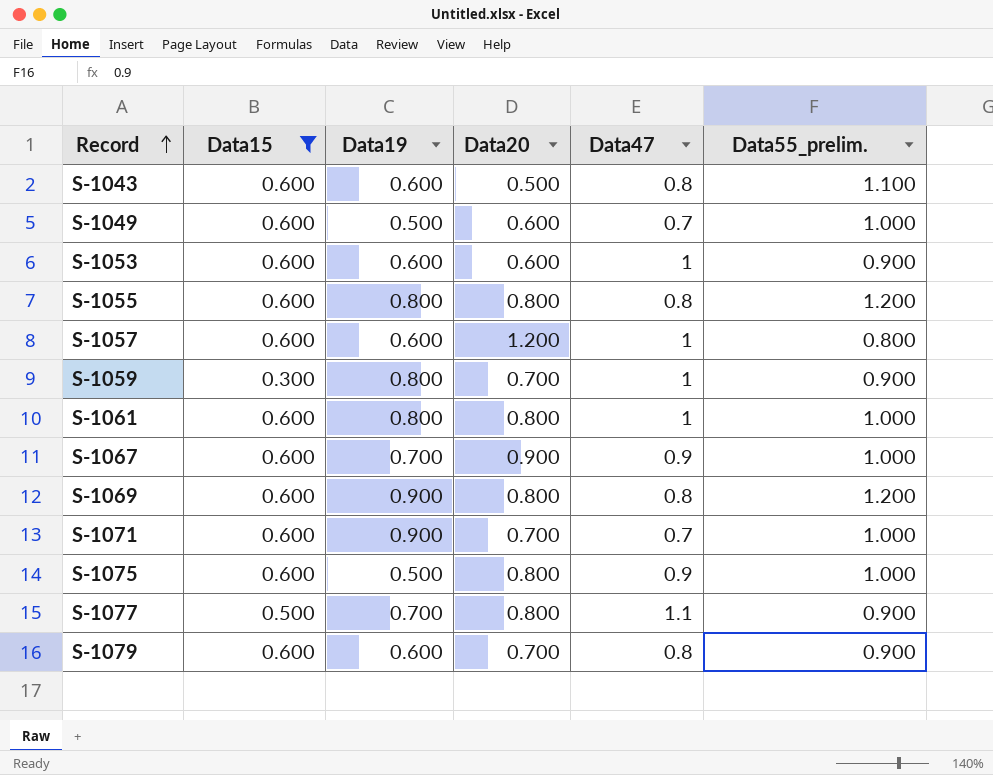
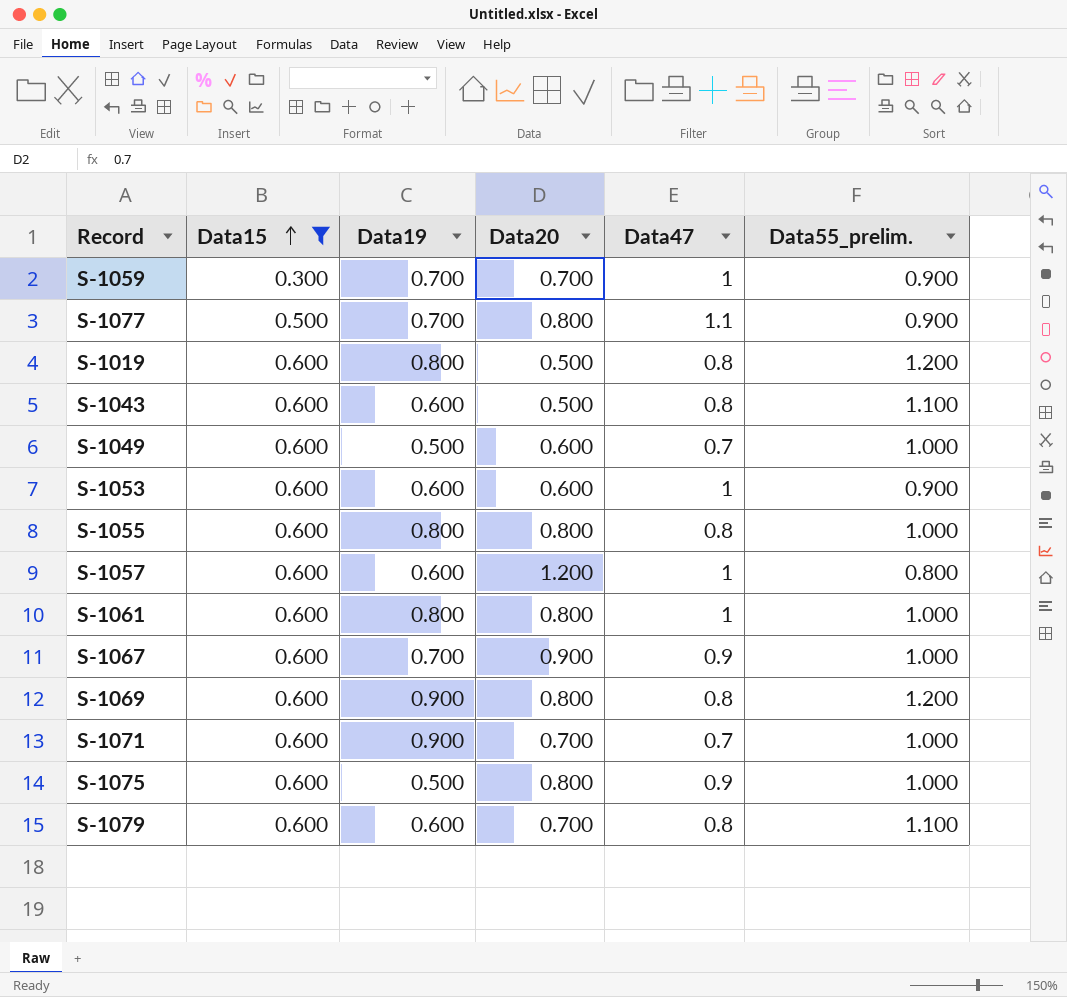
row order: Record ascending -> Data15 ascending
S-1059 | Data19: 0.800 -> 0.700
row S-1019: none -> 0.600 | 0.800 | 0.500 | 0.8 | 1.200
S-1055 | Data55_prelim.: 1.200 -> 1.000
S-1079 | Data55_prelim.: 0.900 -> 1.100

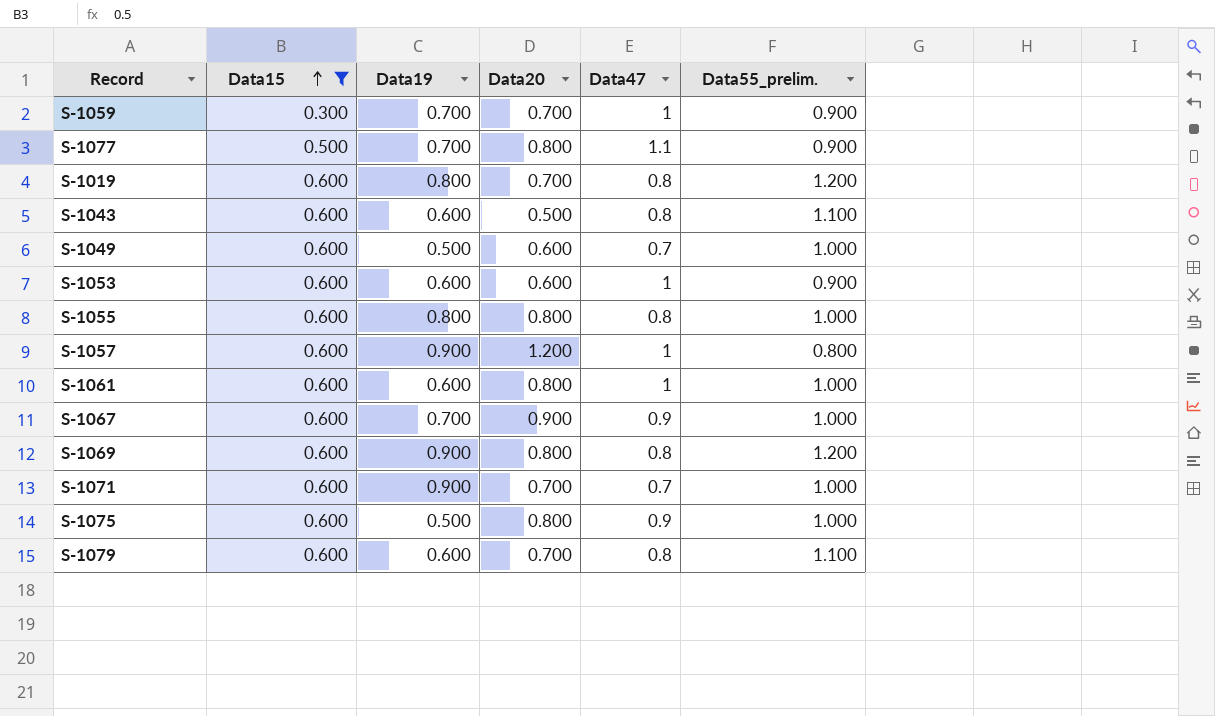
S-1019 | Data20: 0.500 -> 0.700
S-1057 | Data19: 0.600 -> 0.900
S-1061 | Data19: 0.800 -> 0.600

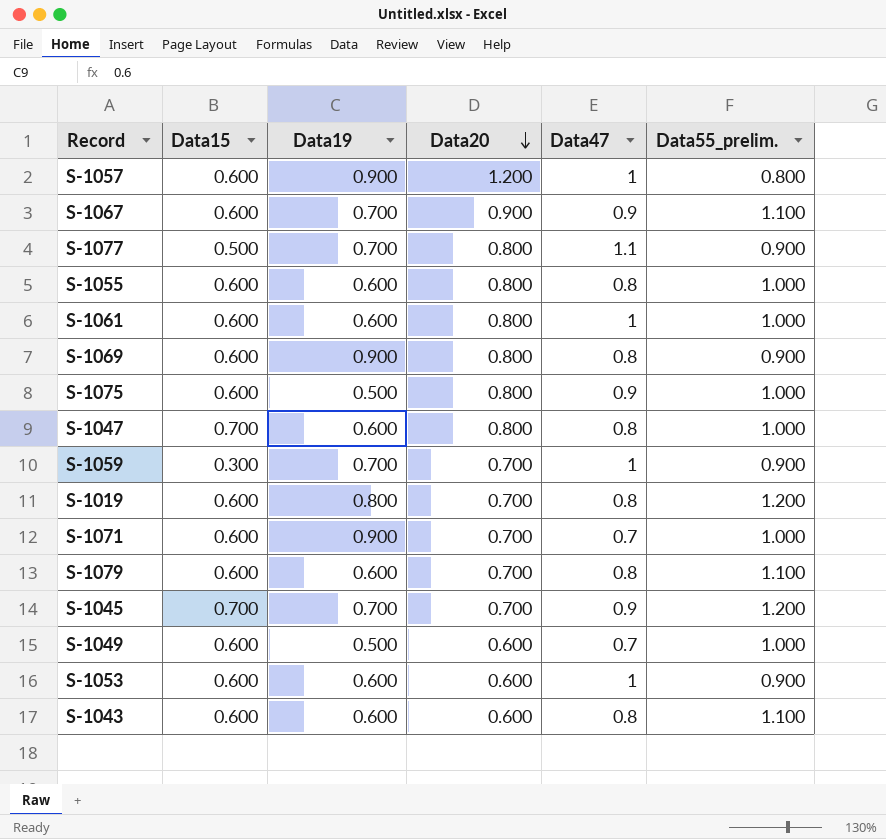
filter: Data15 != 0.700 -> none
row order: Data15 ascending -> Data20 descending
S-1067 | Data55_prelim.: 1.000 -> 1.100
S-1055 | Data19: 0.800 -> 0.600
S-1069 | Data55_prelim.: 1.200 -> 0.900
S-1043 | Data20: 0.500 -> 0.600

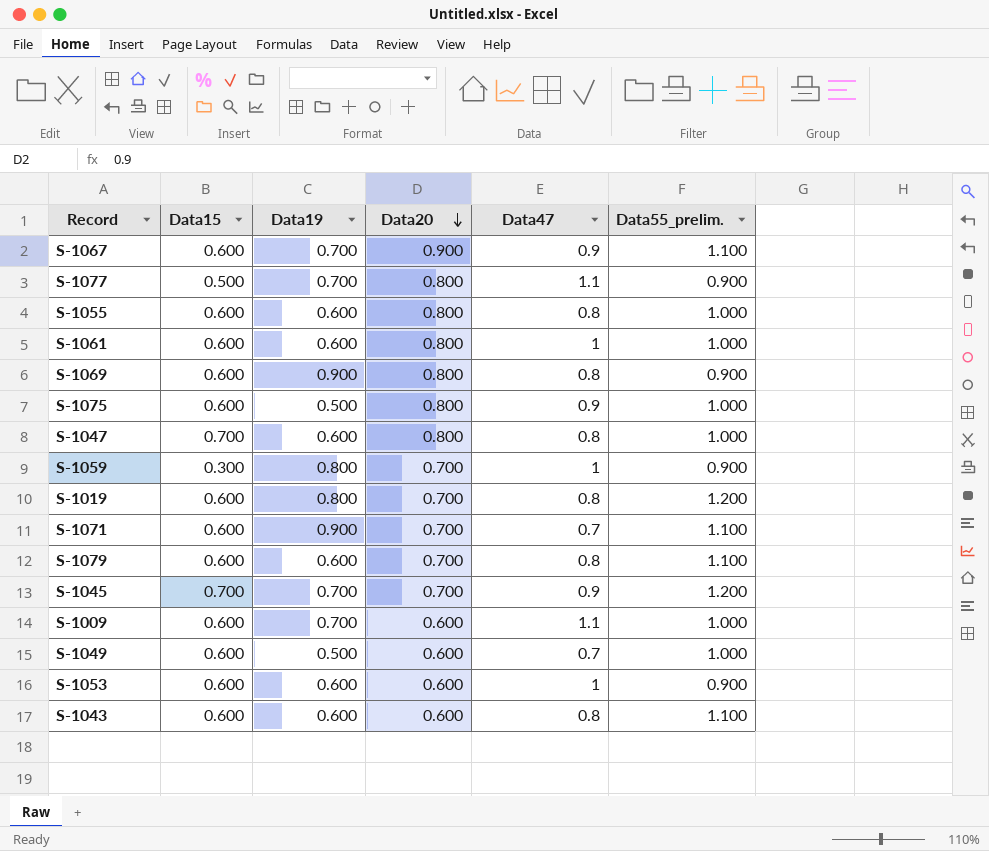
row S-1057: 0.600 | 0.900 | 1.200 | 1 | 0.800 -> none
S-1059 | Data19: 0.700 -> 0.800
S-1071 | Data55_prelim.: 1.000 -> 1.100
row S-1009: none -> 0.600 | 0.700 | 0.600 | 1.1 | 1.000

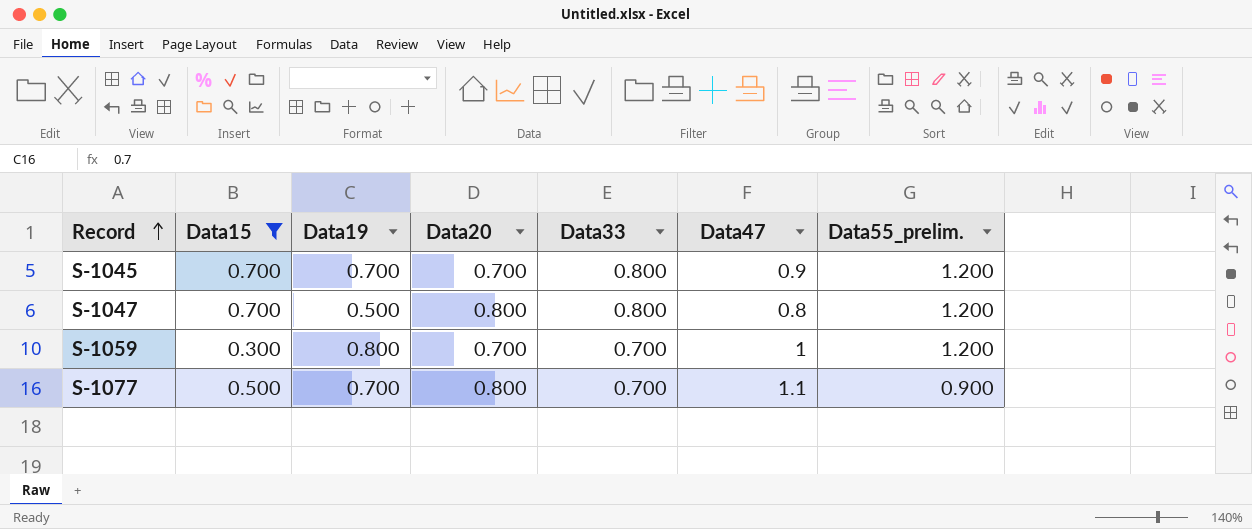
filter: none -> Data15 != 0.600
row order: Data20 descending -> Record ascending
column Data33 | position: none -> 5
S-1047 | Data19: 0.600 -> 0.500
S-1047 | Data55_prelim.: 1.000 -> 1.200
S-1059 | Data55_prelim.: 0.900 -> 1.200

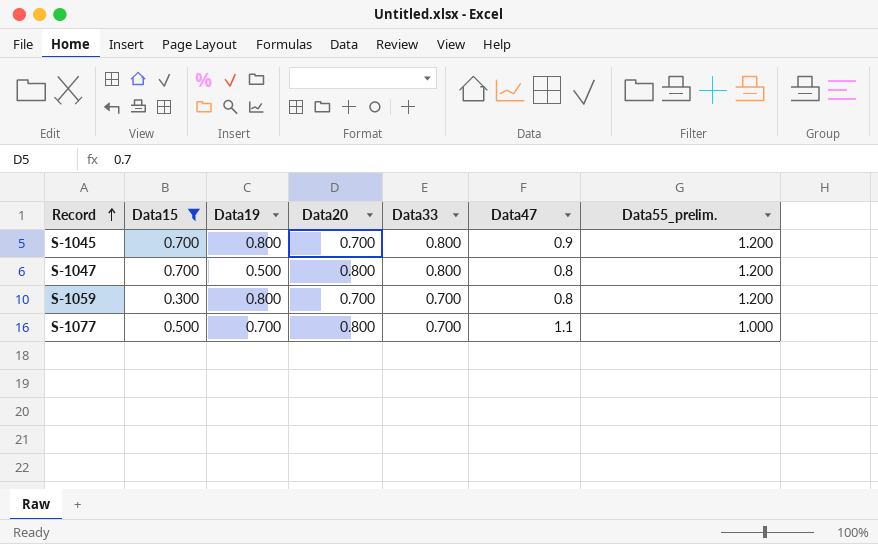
S-1045 | Data19: 0.700 -> 0.800
S-1059 | Data47: 1 -> 0.8
S-1077 | Data55_prelim.: 0.900 -> 1.000

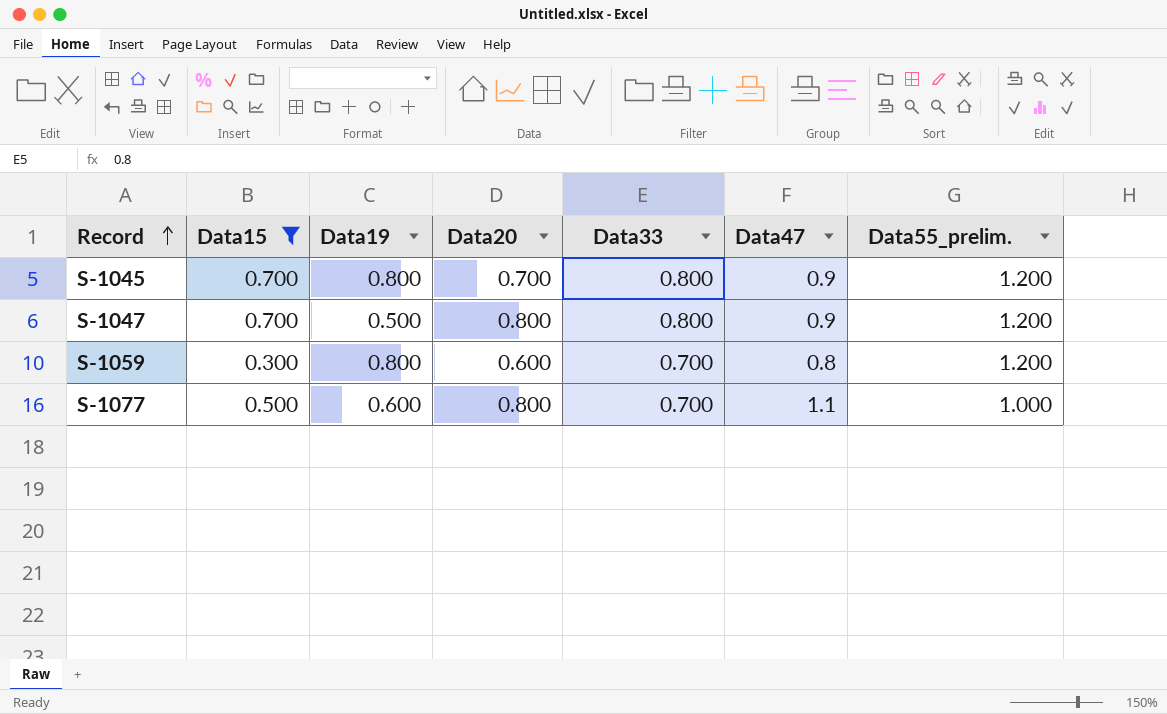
S-1047 | Data47: 0.8 -> 0.9
S-1059 | Data20: 0.700 -> 0.600
S-1077 | Data19: 0.700 -> 0.600

